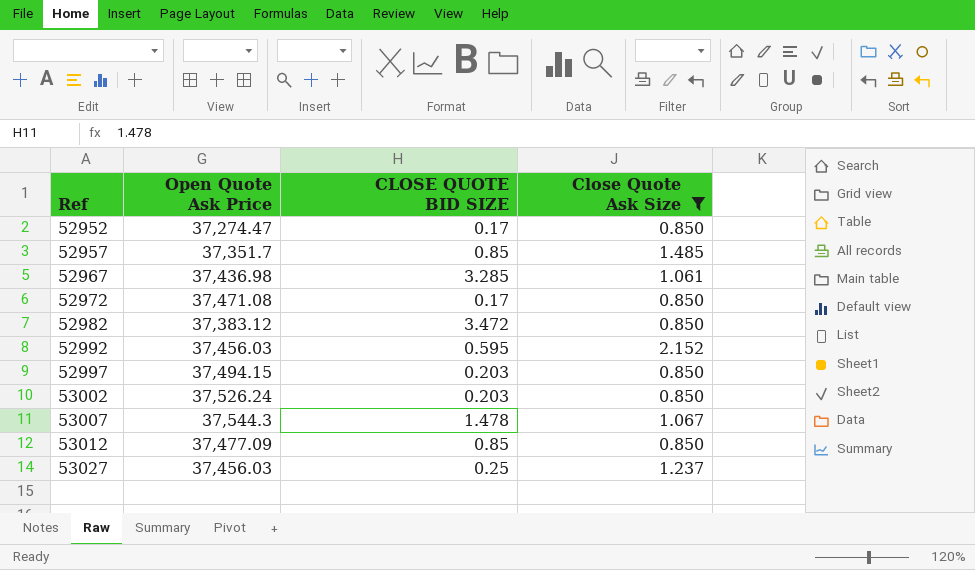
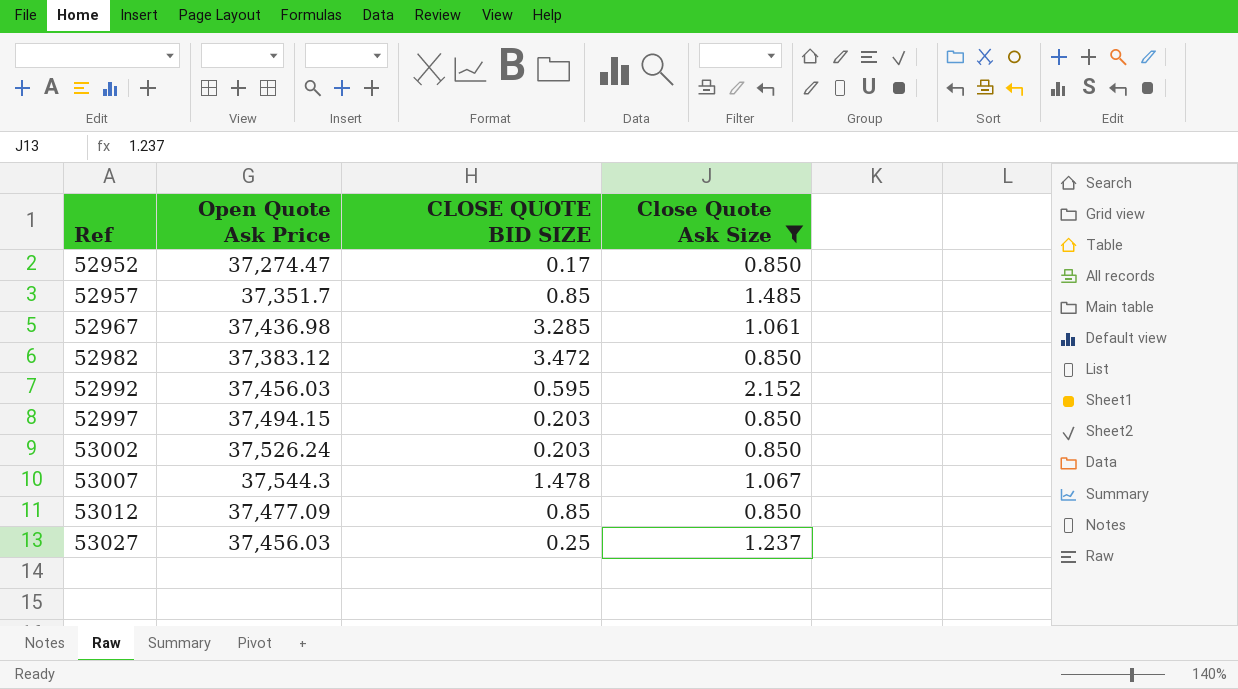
row 52972: 37,471.08 | 0.17 | 0.850 -> none

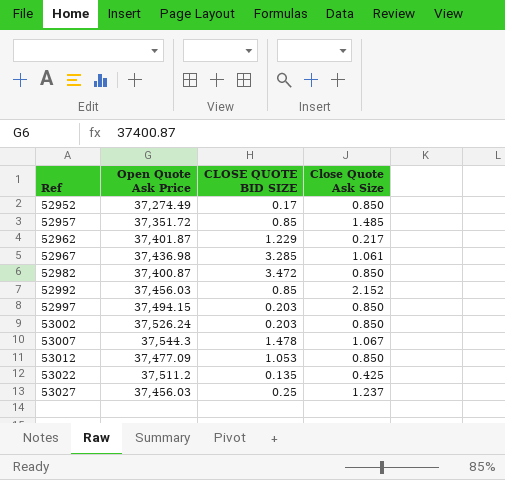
filter: Close Quote Ask Size >= 0.850 -> none
52952 | Open Quote Ask Price: 37,274.47 -> 37,274.49
52957 | Open Quote Ask Price: 37,351.7 -> 37,351.72
52982 | Open Quote Ask Price: 37,383.12 -> 37,400.87
52992 | CLOSE QUOTE BID SIZE: 0.595 -> 0.85
53012 | CLOSE QUOTE BID SIZE: 0.85 -> 1.053

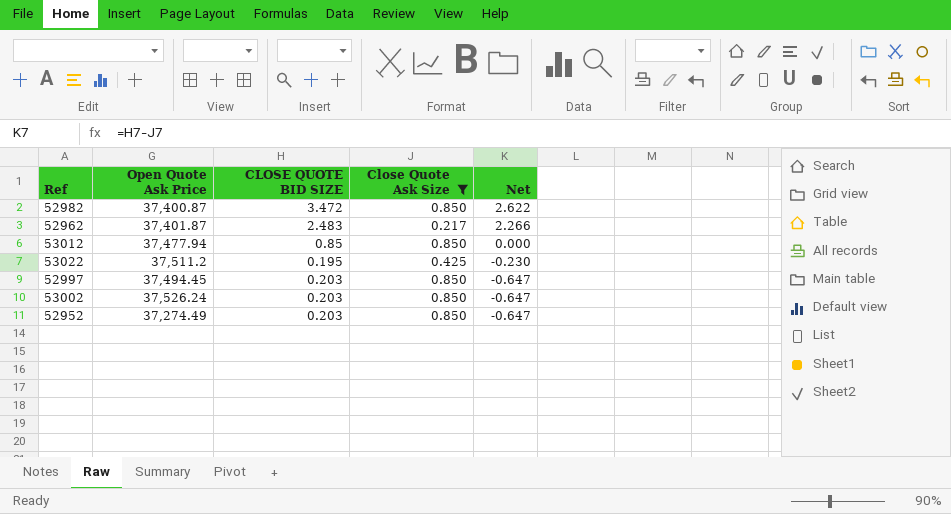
filter: none -> Close Quote Ask Size <= 0.850
row order: Ref ascending -> Net descending
column Net | formula: none -> [CLOSE QUOTE BID SIZE] - [Close Quote Ask Size]
52962 | CLOSE QUOTE BID SIZE: 1.229 -> 2.483
53012 | Open Quote Ask Price: 37,477.09 -> 37,477.94
53012 | CLOSE QUOTE BID SIZE: 1.053 -> 0.85
53022 | CLOSE QUOTE BID SIZE: 0.135 -> 0.195
52997 | Open Quote Ask Price: 37,494.15 -> 37,494.45
52952 | CLOSE QUOTE BID SIZE: 0.17 -> 0.203

